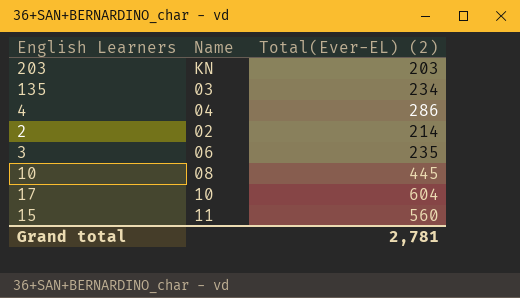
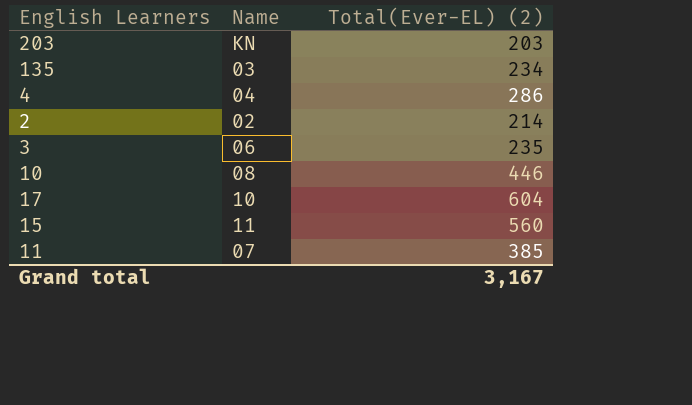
10 | Total(Ever-EL) (2): 445 -> 446
row 11: none -> 07 | 385
Grand total | Total(Ever-EL) (2): 2,781 -> 3,167

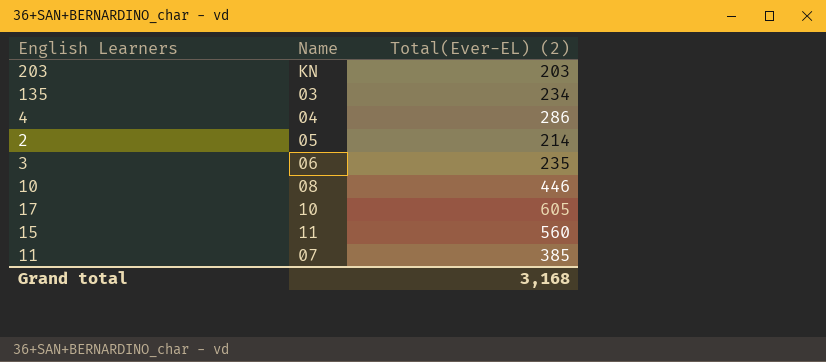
2 | Name: 02 -> 05
17 | Total(Ever-EL) (2): 604 -> 605
Grand total | Total(Ever-EL) (2): 3,167 -> 3,168

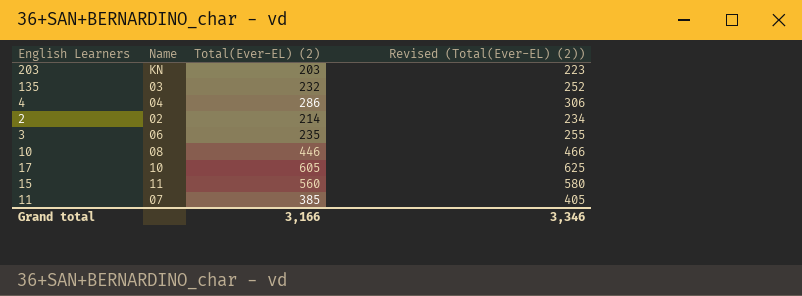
column Revised (Total(Ever-EL) (2)) | formula: none -> [Total(Ever-EL) (2)] + 20
135 | Total(Ever-EL) (2): 234 -> 232
2 | Name: 05 -> 02
Grand total | Total(Ever-EL) (2): 3,168 -> 3,166

